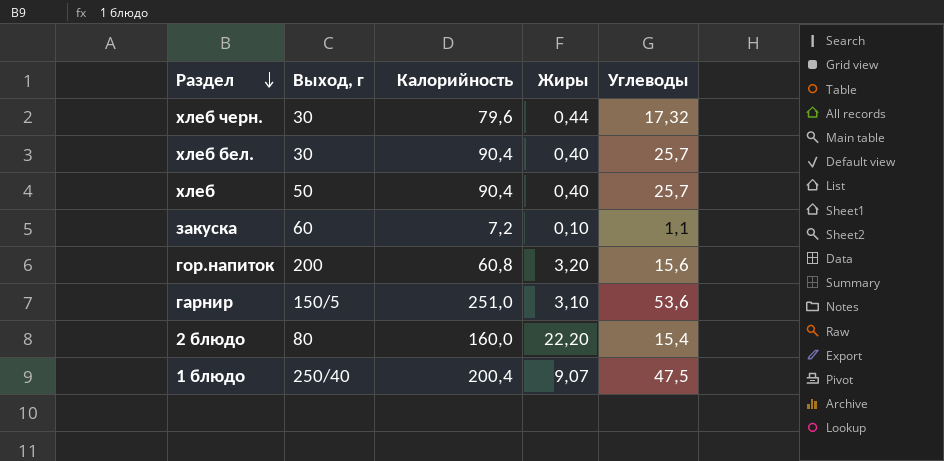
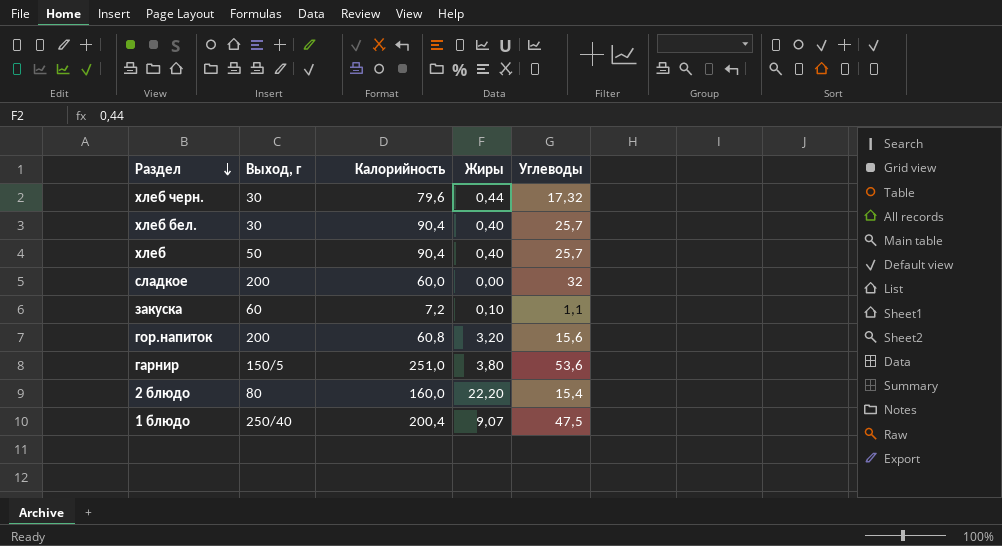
row сладкое: none -> 200 | 60,0 | 0,00 | 32
гарнир | Жиры: 3,10 -> 3,80

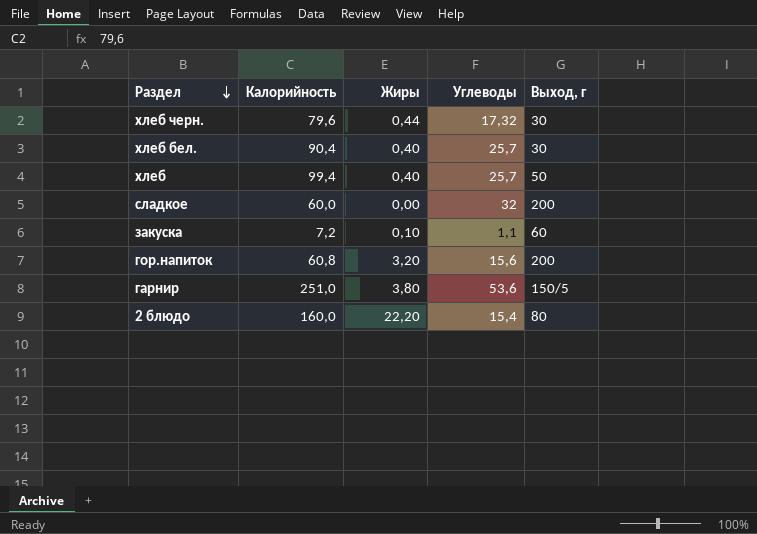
column Выход, г | position: 2 -> 5
row 1 блюдо: 250/40 | 200,4 | 9,07 | 47,5 -> none
хлеб | Калорийность: 90,4 -> 99,4

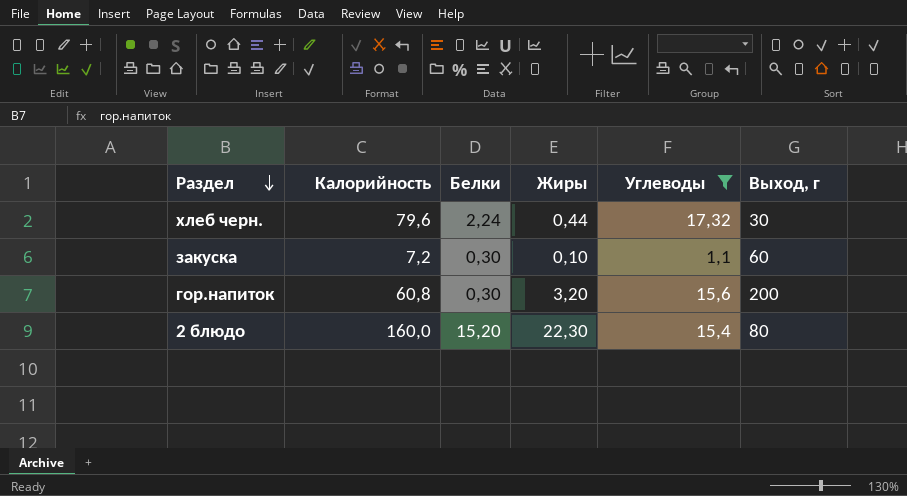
filter: none -> Углеводы <= 17,32
column Белки | position: none -> 3
2 блюдо | Жиры: 22,20 -> 22,30

